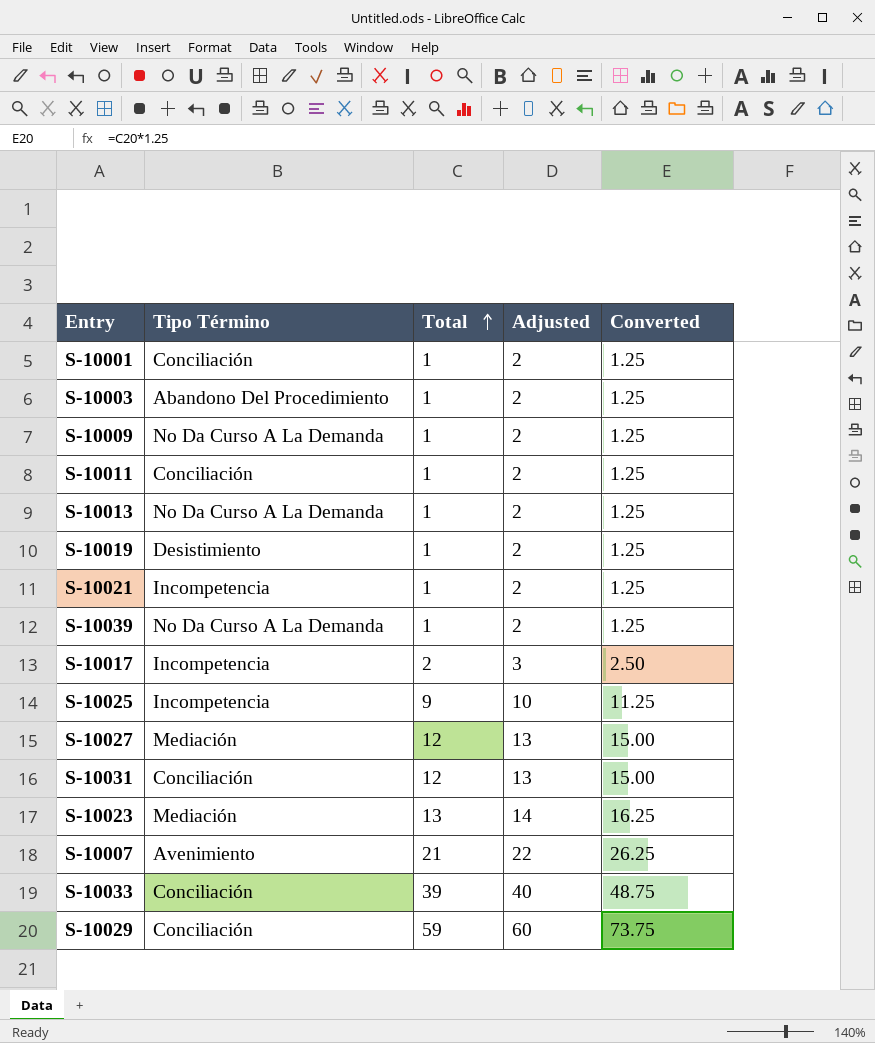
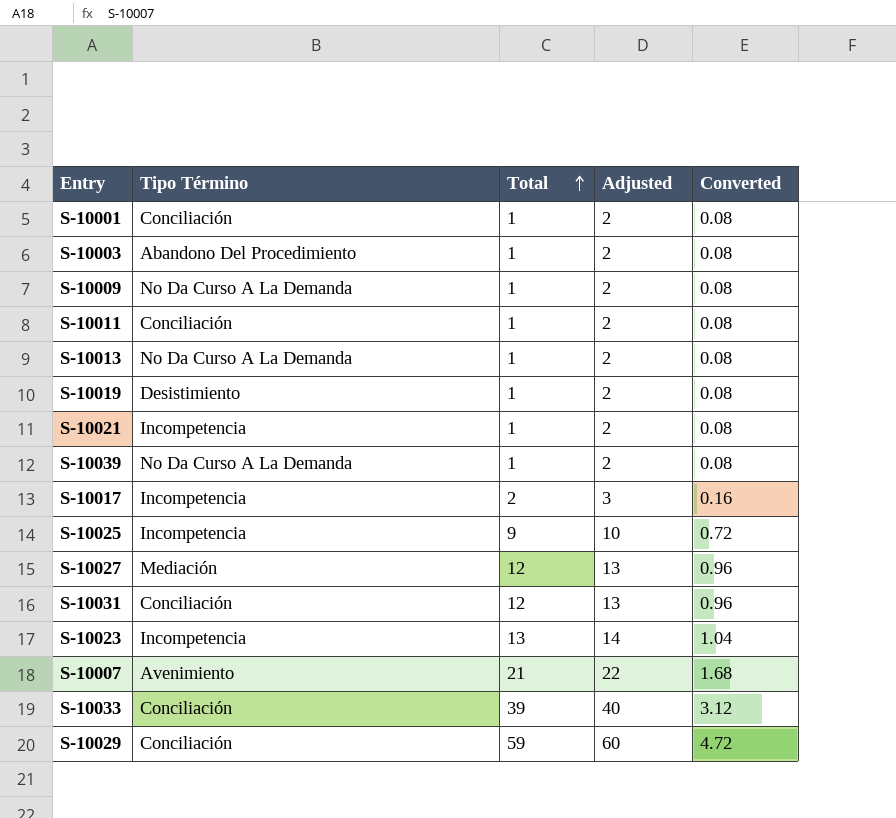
column Converted | formula: [Total] * 1.25 -> [Total] * 0.08
S-10023 | Tipo Término: Mediación -> Incompetencia

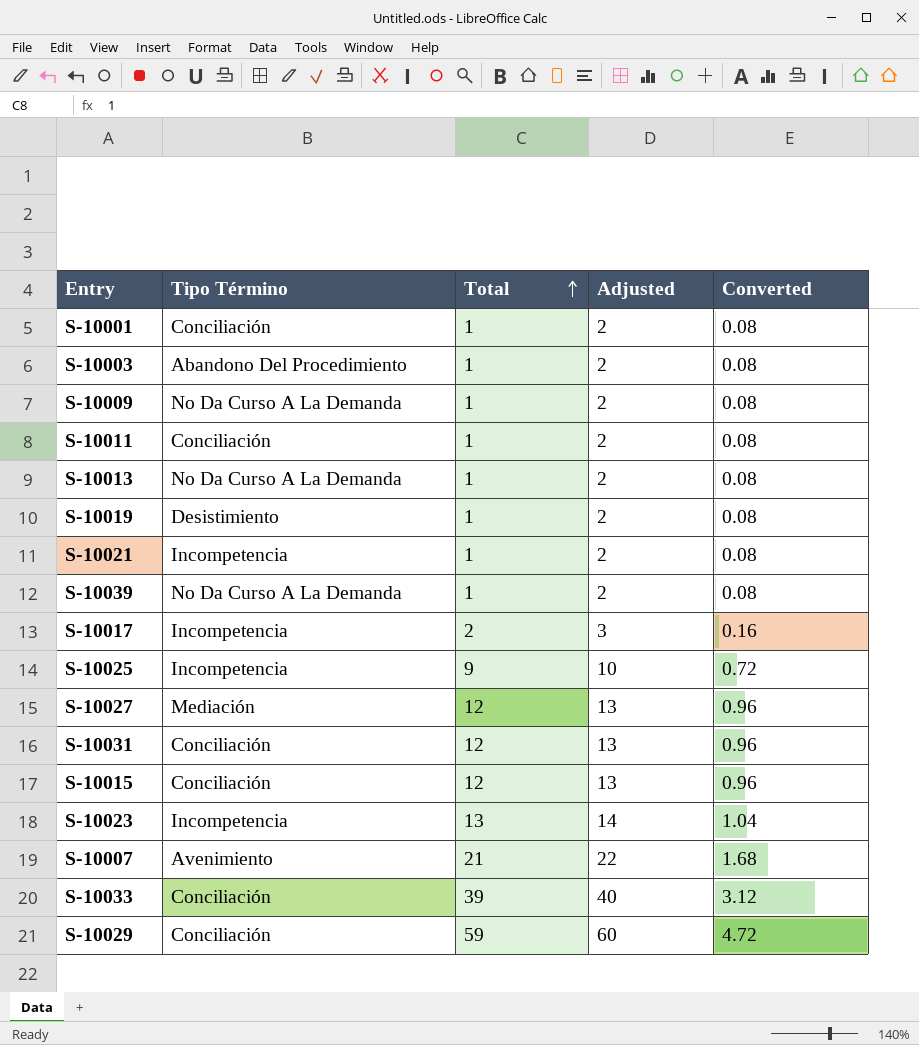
row S-10015: none -> Conciliación | 12 | 13 | 0.96

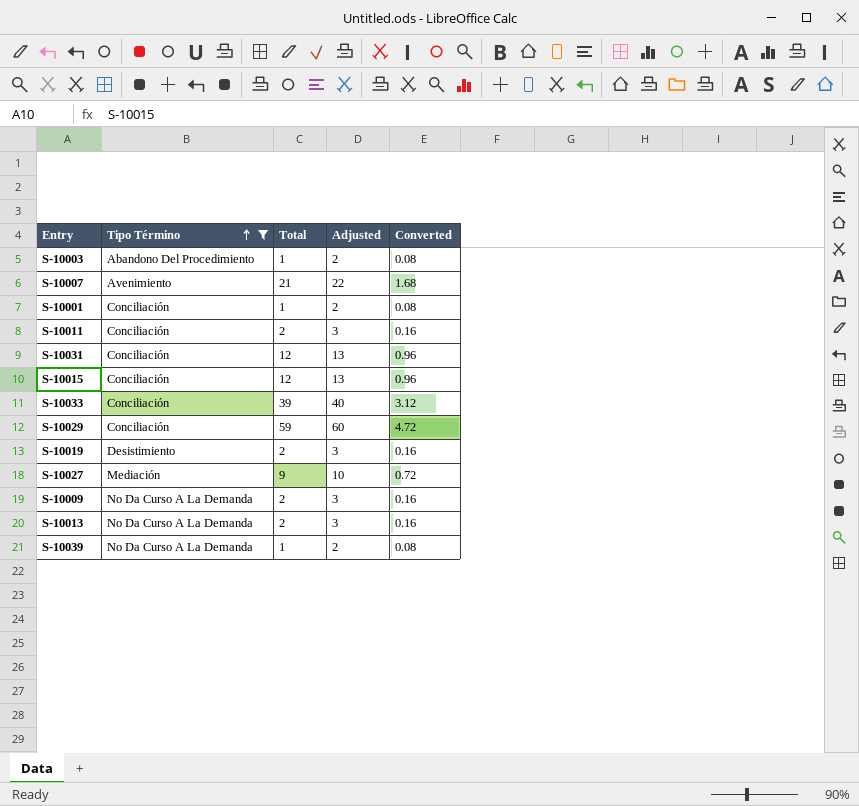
filter: none -> Tipo Término != Incompetencia
row order: Total ascending -> Tipo Término ascending
S-10011 | Total: 1 -> 2
S-10011 | Adjusted: 2 -> 3
S-10011 | Converted: 0.08 -> 0.16
S-10019 | Total: 1 -> 2
S-10019 | Adjusted: 2 -> 3
S-10019 | Converted: 0.08 -> 0.16
S-10027 | Total: 12 -> 9
S-10027 | Adjusted: 13 -> 10
S-10027 | Converted: 0.96 -> 0.72
S-10009 | Total: 1 -> 2
S-10009 | Adjusted: 2 -> 3
S-10009 | Converted: 0.08 -> 0.16
S-10013 | Total: 1 -> 2
S-10013 | Adjusted: 2 -> 3
S-10013 | Converted: 0.08 -> 0.16

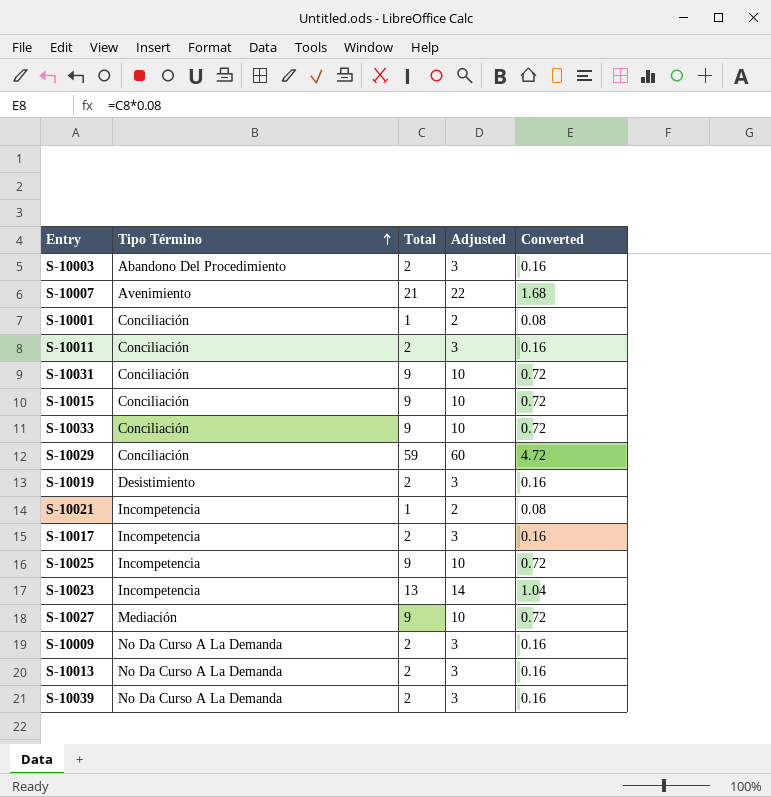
filter: Tipo Término != Incompetencia -> none
S-10003 | Total: 1 -> 2
S-10003 | Adjusted: 2 -> 3
S-10003 | Converted: 0.08 -> 0.16
S-10031 | Total: 12 -> 9
S-10031 | Adjusted: 13 -> 10
S-10031 | Converted: 0.96 -> 0.72
S-10015 | Total: 12 -> 9
S-10015 | Adjusted: 13 -> 10
S-10015 | Converted: 0.96 -> 0.72
S-10033 | Total: 39 -> 9
S-10033 | Adjusted: 40 -> 10
S-10033 | Converted: 3.12 -> 0.72
S-10039 | Total: 1 -> 2
S-10039 | Adjusted: 2 -> 3
S-10039 | Converted: 0.08 -> 0.16

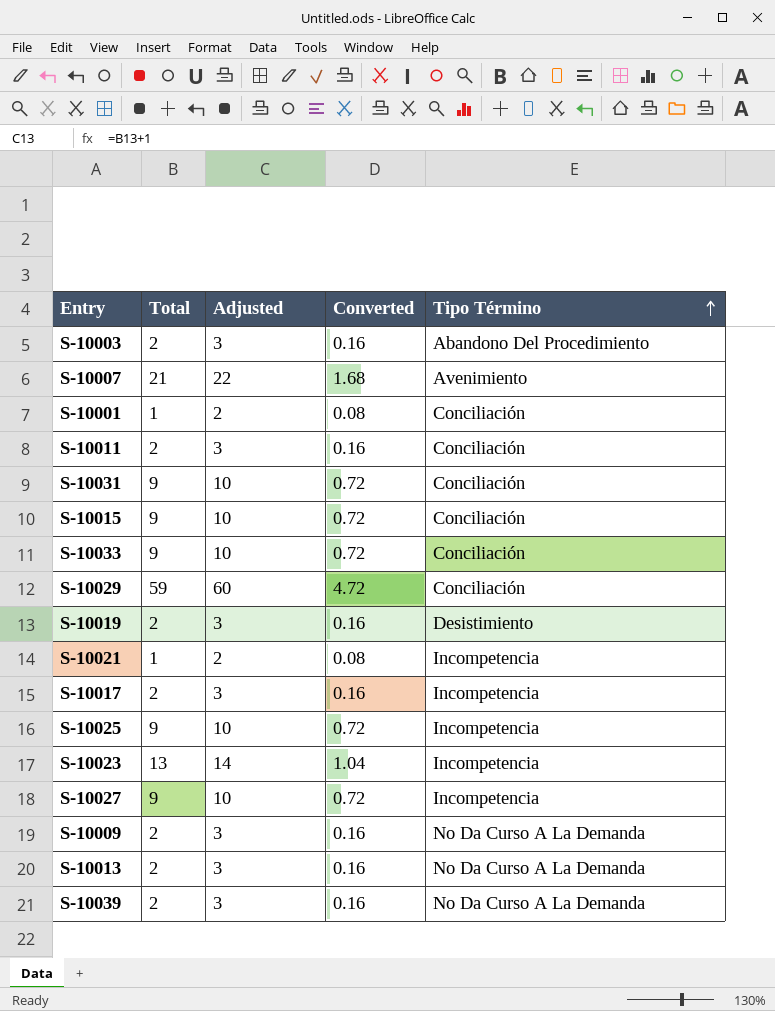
column Tipo Término | position: 2 -> 5
S-10027 | Tipo Término: Mediación -> Incompetencia

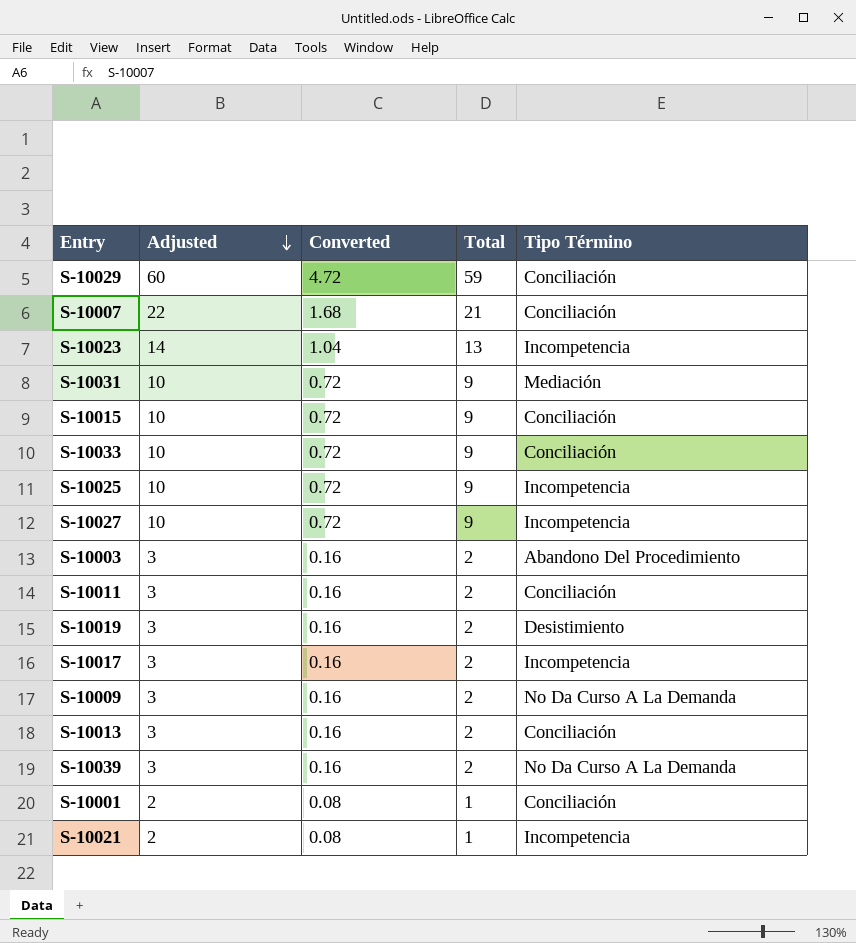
row order: Tipo Término ascending -> Adjusted descending
column Total | position: 2 -> 4
S-10007 | Tipo Término: Avenimiento -> Conciliación
S-10031 | Tipo Término: Conciliación -> Mediación
S-10013 | Tipo Término: No Da Curso A La Demanda -> Conciliación

